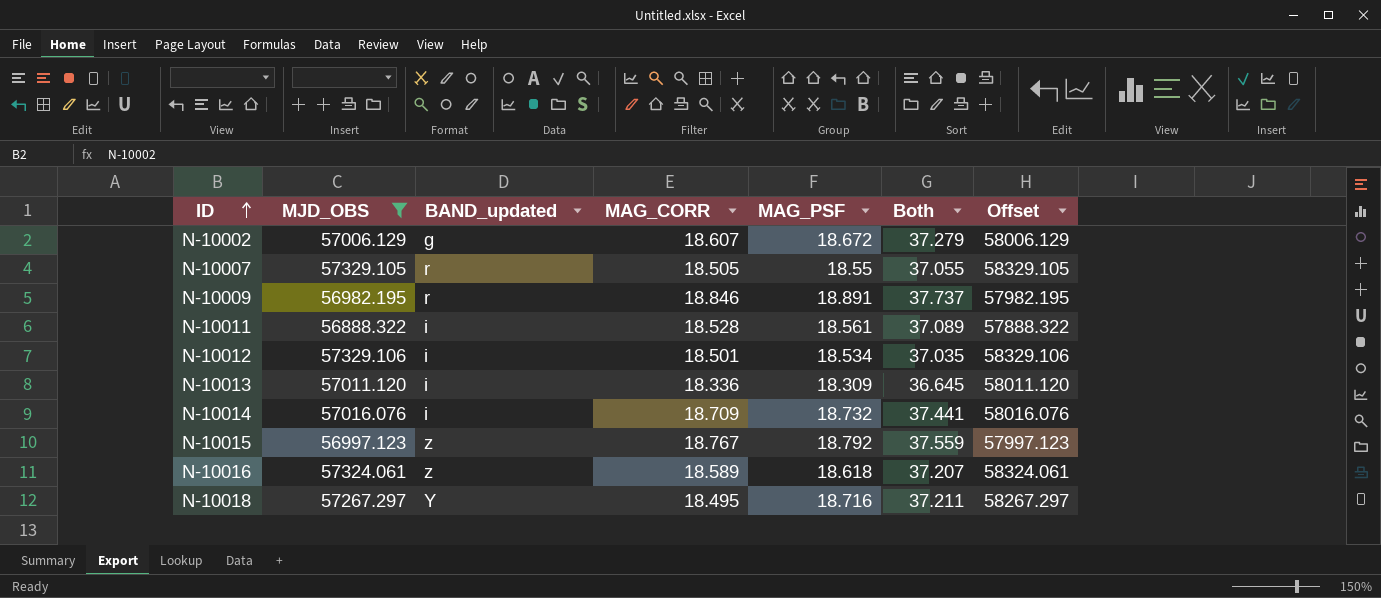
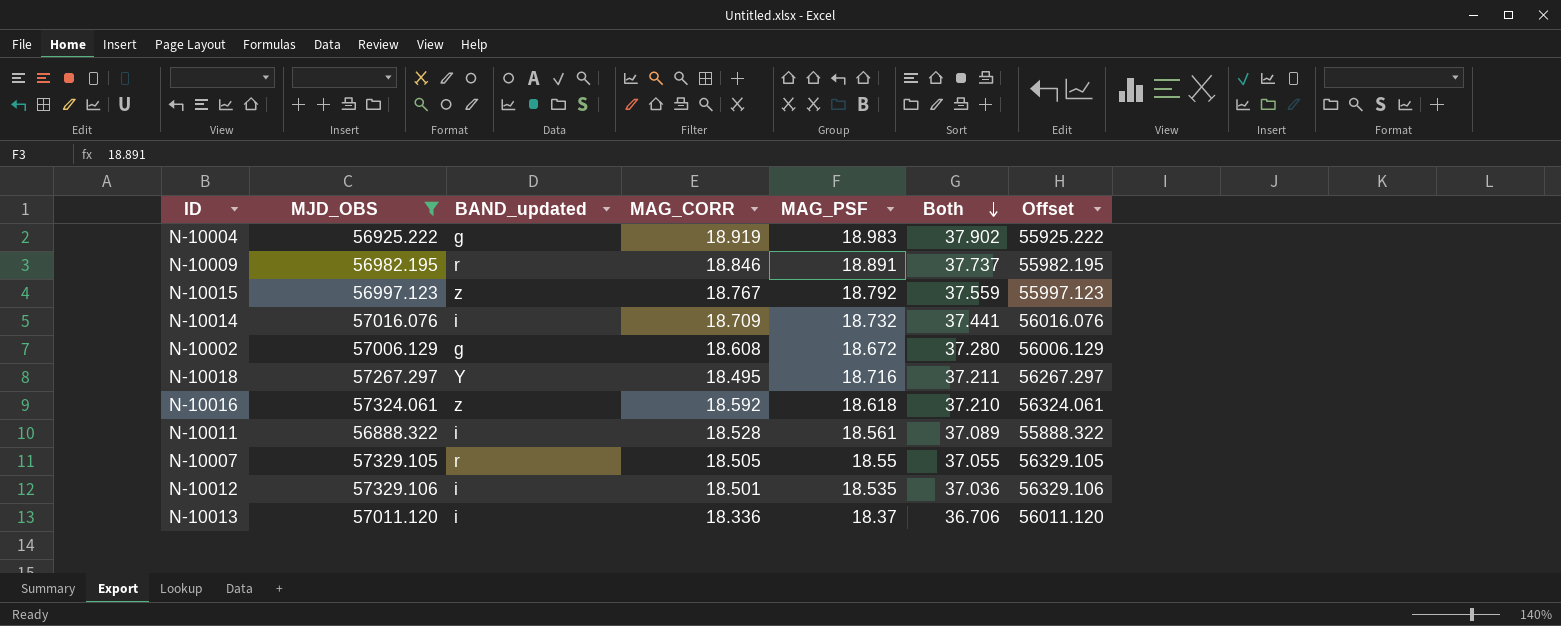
row order: ID ascending -> Both descending
column Offset | formula: [MJD_OBS] + 1000 -> [MJD_OBS] - 1000
row N-10004: none -> 56925.222 | g | 18.919 | 18.983 | 37.902 | 55925.222
N-10002 | MAG_CORR: 18.607 -> 18.608
N-10002 | Both: 37.279 -> 37.280
N-10016 | MAG_CORR: 18.589 -> 18.592
N-10016 | Both: 37.207 -> 37.210
N-10012 | MAG_PSF: 18.534 -> 18.535
N-10012 | Both: 37.035 -> 37.036
N-10013 | MAG_PSF: 18.309 -> 18.37
N-10013 | Both: 36.645 -> 36.706

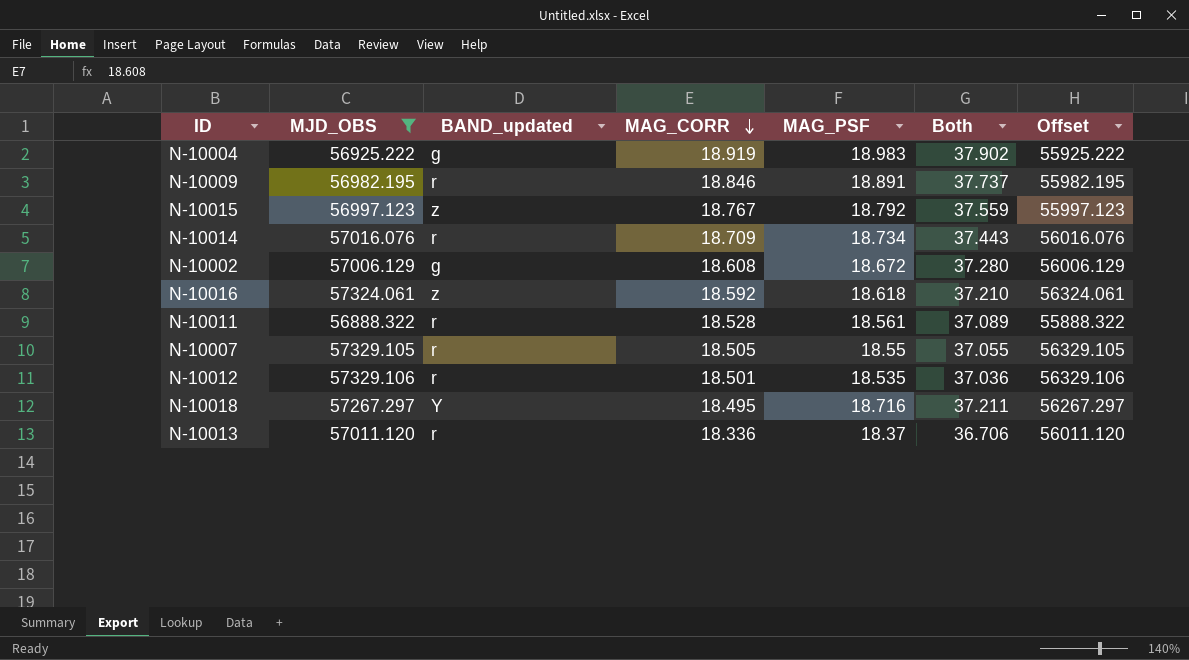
row order: Both descending -> MAG_CORR descending
N-10014 | BAND_updated: i -> r
N-10014 | MAG_PSF: 18.732 -> 18.734
N-10014 | Both: 37.441 -> 37.443
N-10011 | BAND_updated: i -> r
N-10012 | BAND_updated: i -> r
N-10013 | BAND_updated: i -> r

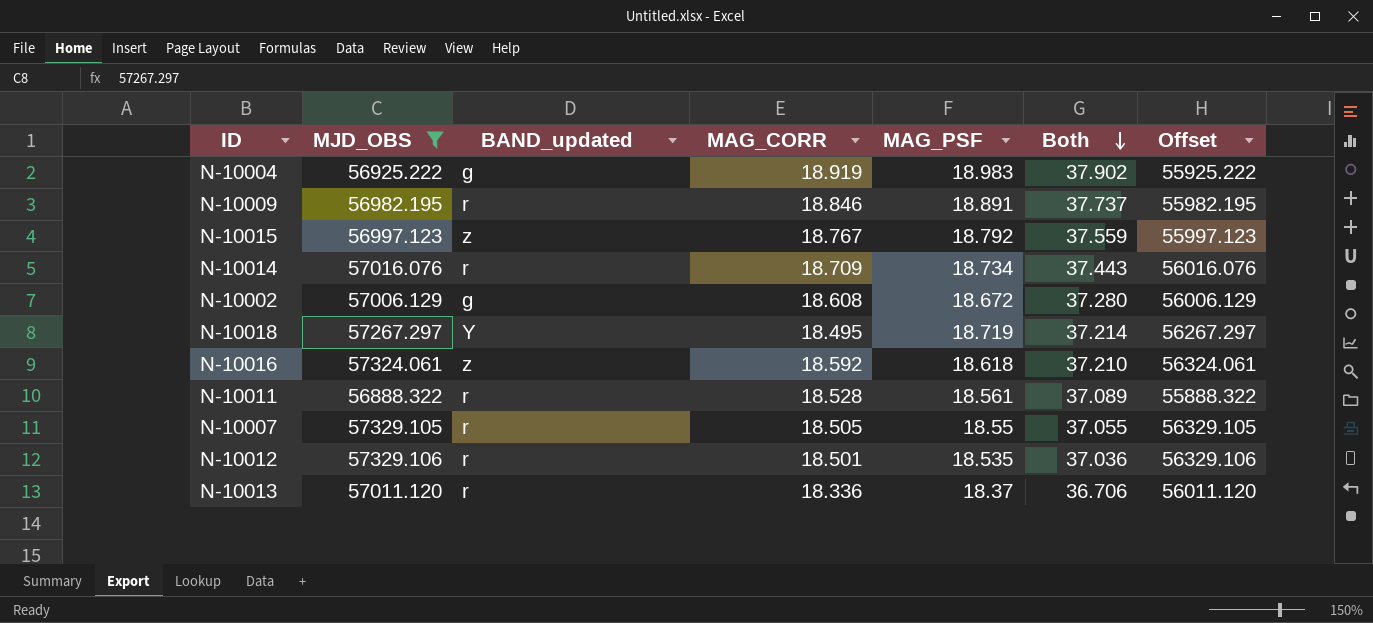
row order: MAG_CORR descending -> Both descending
N-10018 | MAG_PSF: 18.716 -> 18.719
N-10018 | Both: 37.211 -> 37.214

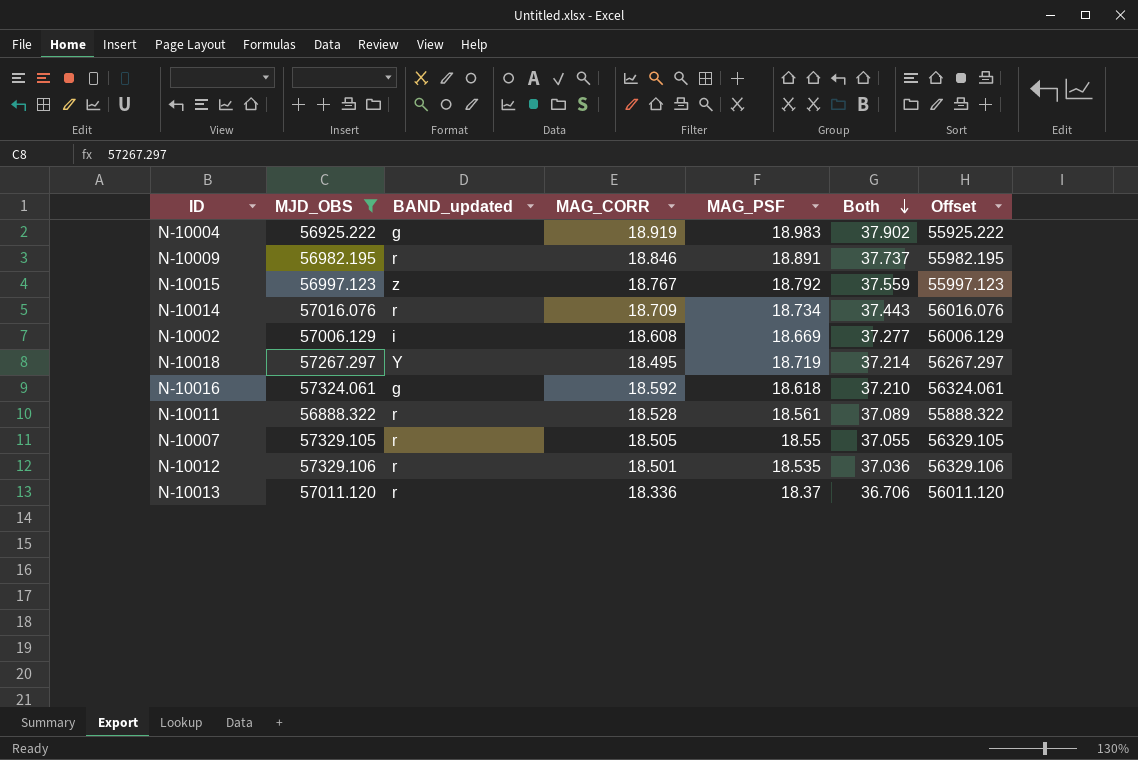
N-10002 | BAND_updated: g -> i
N-10002 | MAG_PSF: 18.672 -> 18.669
N-10002 | Both: 37.280 -> 37.277
N-10016 | BAND_updated: z -> g

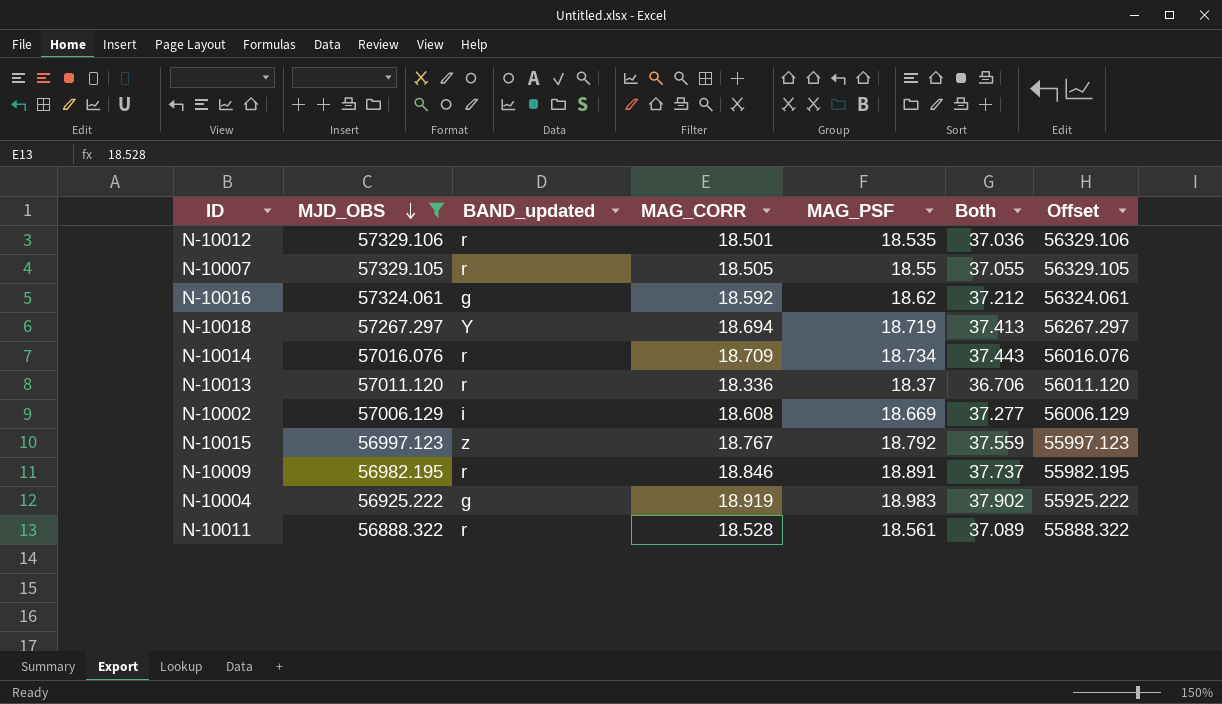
row order: Both descending -> MJD_OBS descending
N-10016 | MAG_PSF: 18.618 -> 18.62
N-10016 | Both: 37.210 -> 37.212
N-10018 | MAG_CORR: 18.495 -> 18.694
N-10018 | Both: 37.214 -> 37.413

